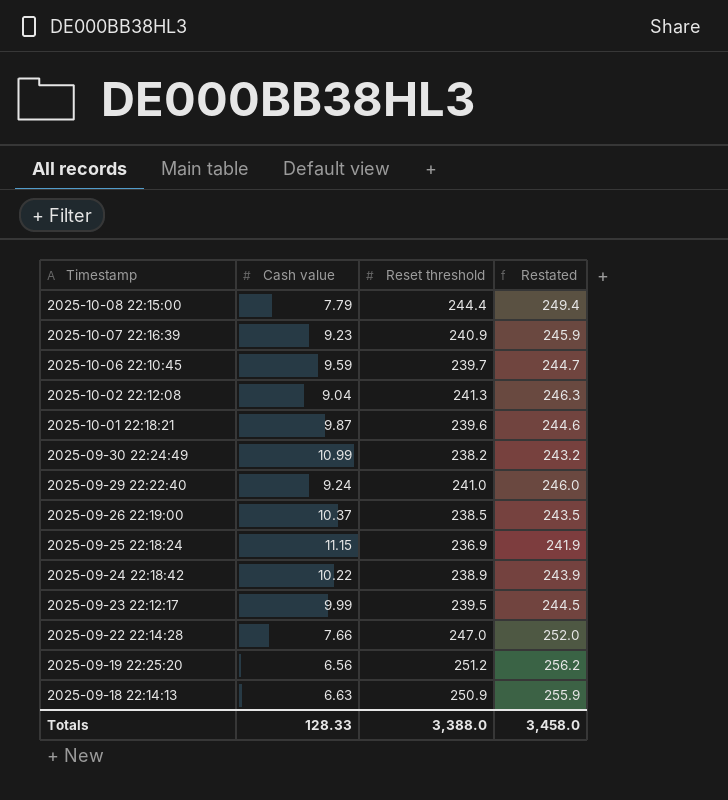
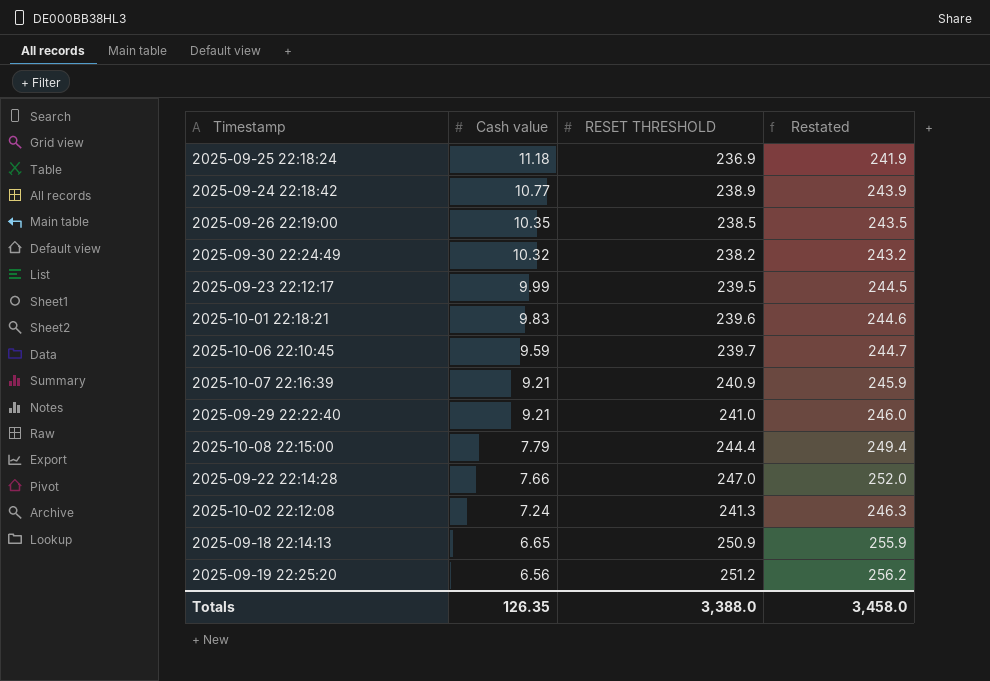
row order: Timestamp descending -> Cash value descending
column name: Reset threshold -> RESET THRESHOLD
2025-09-25 22:18:24 | Cash value: 11.15 -> 11.18
2025-09-24 22:18:42 | Cash value: 10.22 -> 10.77
2025-09-26 22:19:00 | Cash value: 10.37 -> 10.35
2025-09-30 22:24:49 | Cash value: 10.99 -> 10.32
2025-10-01 22:18:21 | Cash value: 9.87 -> 9.83
2025-10-07 22:16:39 | Cash value: 9.23 -> 9.21
2025-09-29 22:22:40 | Cash value: 9.24 -> 9.21
2025-10-02 22:12:08 | Cash value: 9.04 -> 7.24
2025-09-18 22:14:13 | Cash value: 6.63 -> 6.65
Totals | Cash value: 128.33 -> 126.35

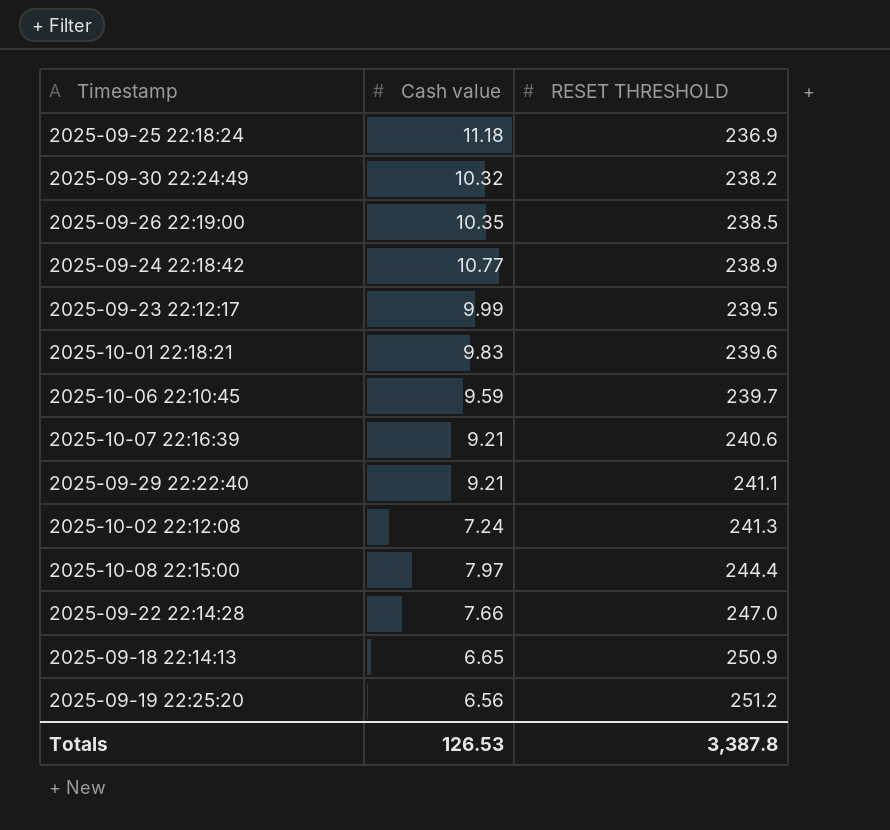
row order: Cash value descending -> RESET THRESHOLD ascending
column Restated | formula: [RESET THRESHOLD] + 5 -> none
2025-10-07 22:16:39 | RESET THRESHOLD: 240.9 -> 240.6
2025-09-29 22:22:40 | RESET THRESHOLD: 241.0 -> 241.1
2025-10-08 22:15:00 | Cash value: 7.79 -> 7.97
Totals | Cash value: 126.35 -> 126.53
Totals | RESET THRESHOLD: 3,388.0 -> 3,387.8

